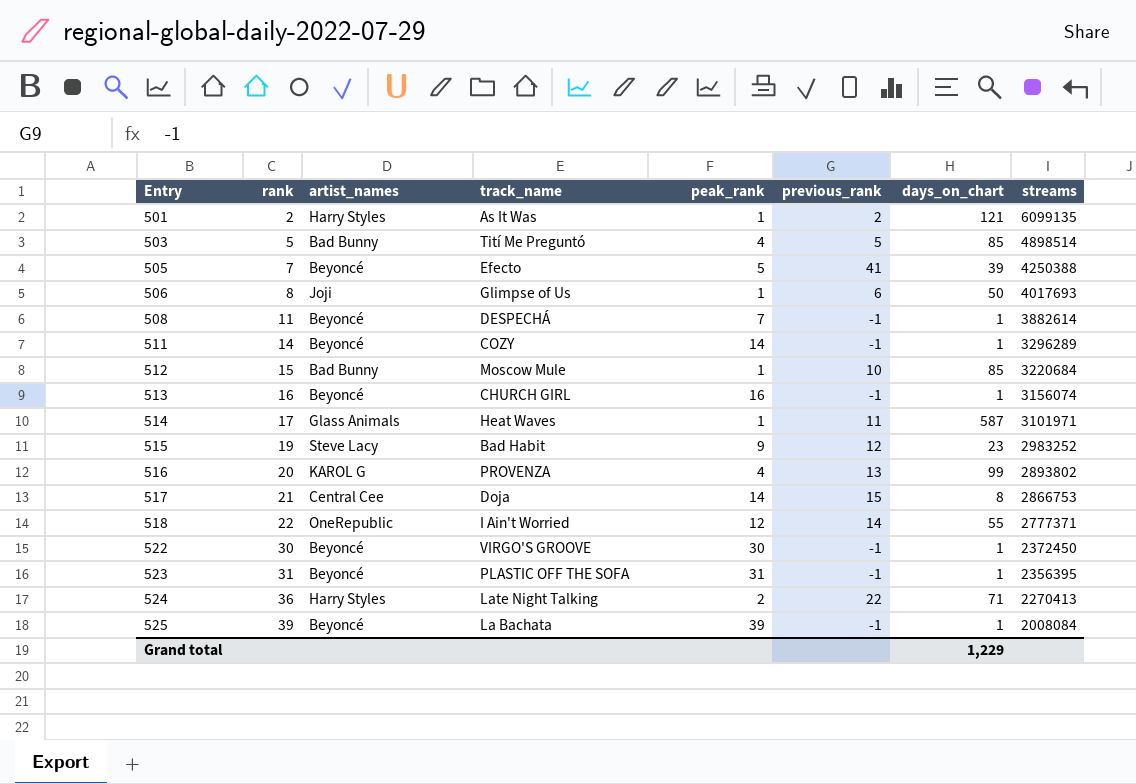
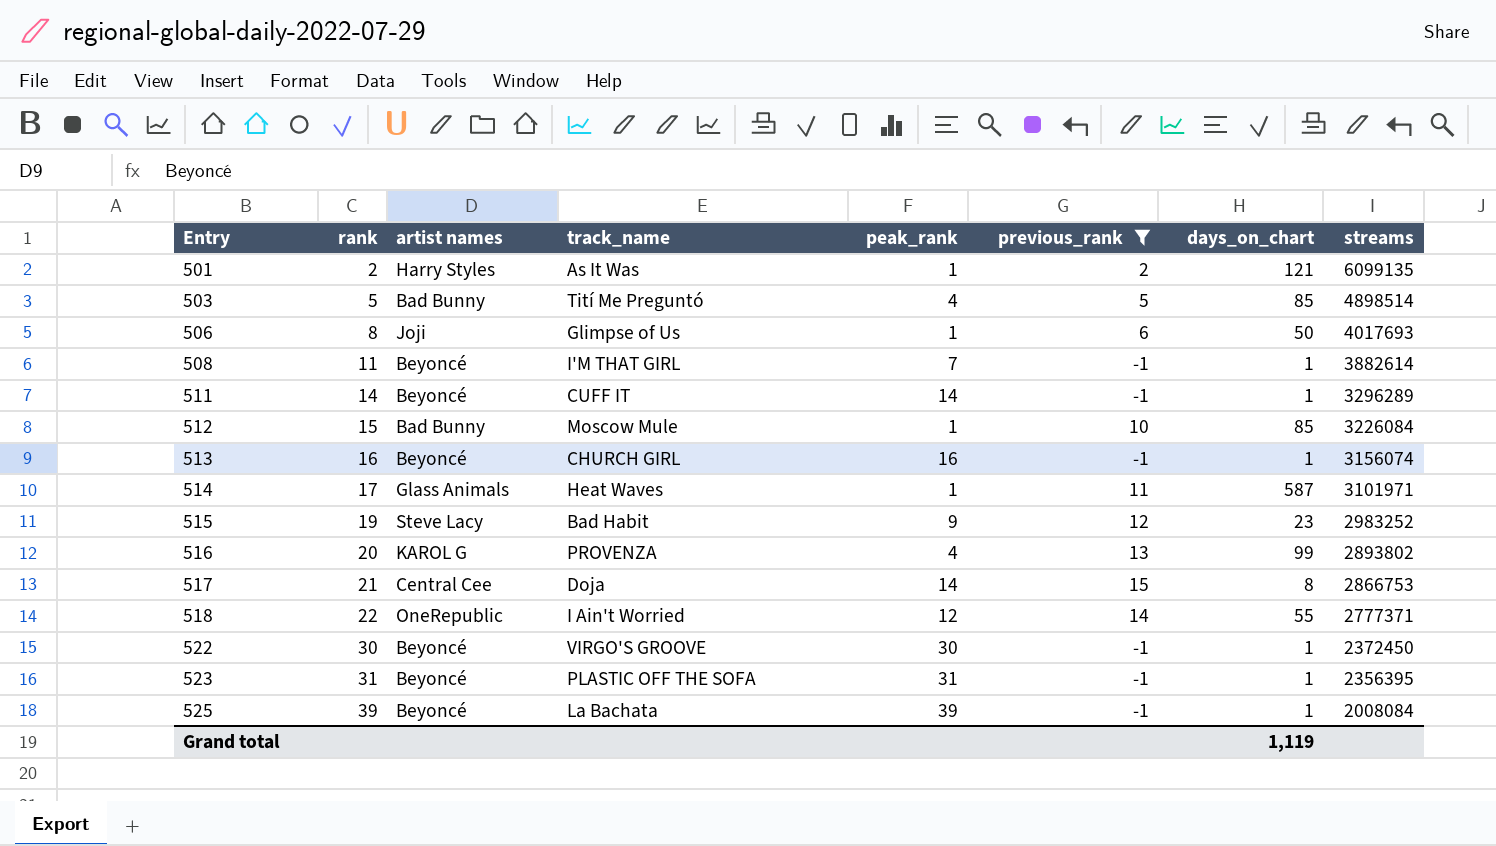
filter: none -> previous_rank <= 15
column name: artist_names -> artist names
508 | track_name: DESPECHÁ -> I'M THAT GIRL
511 | track_name: COZY -> CUFF IT
512 | streams: 3220684 -> 3226084
Grand total | days_on_chart: 1,229 -> 1,119

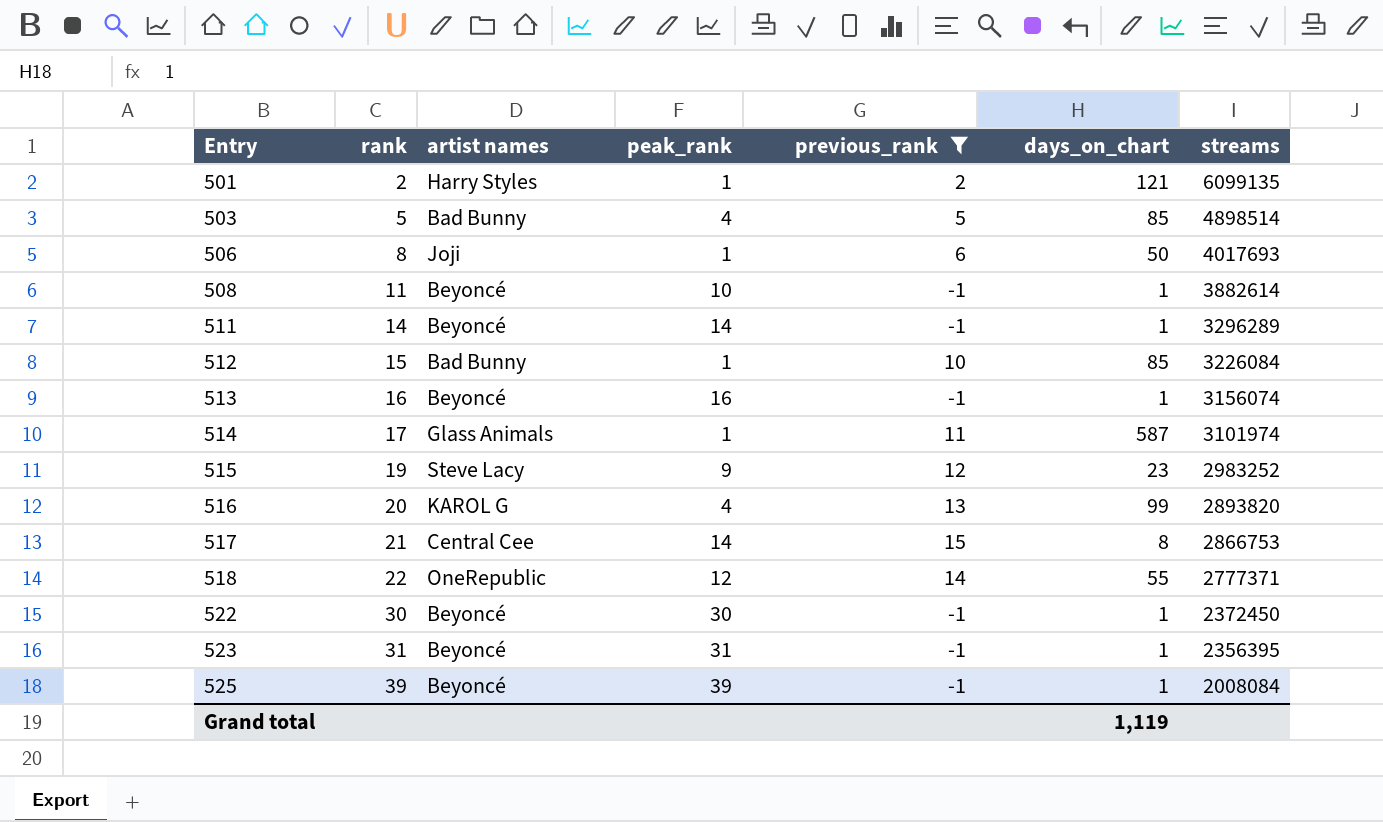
column track_name | position: 4 -> none
508 | peak_rank: 7 -> 10
514 | streams: 3101971 -> 3101974
516 | streams: 2893802 -> 2893820

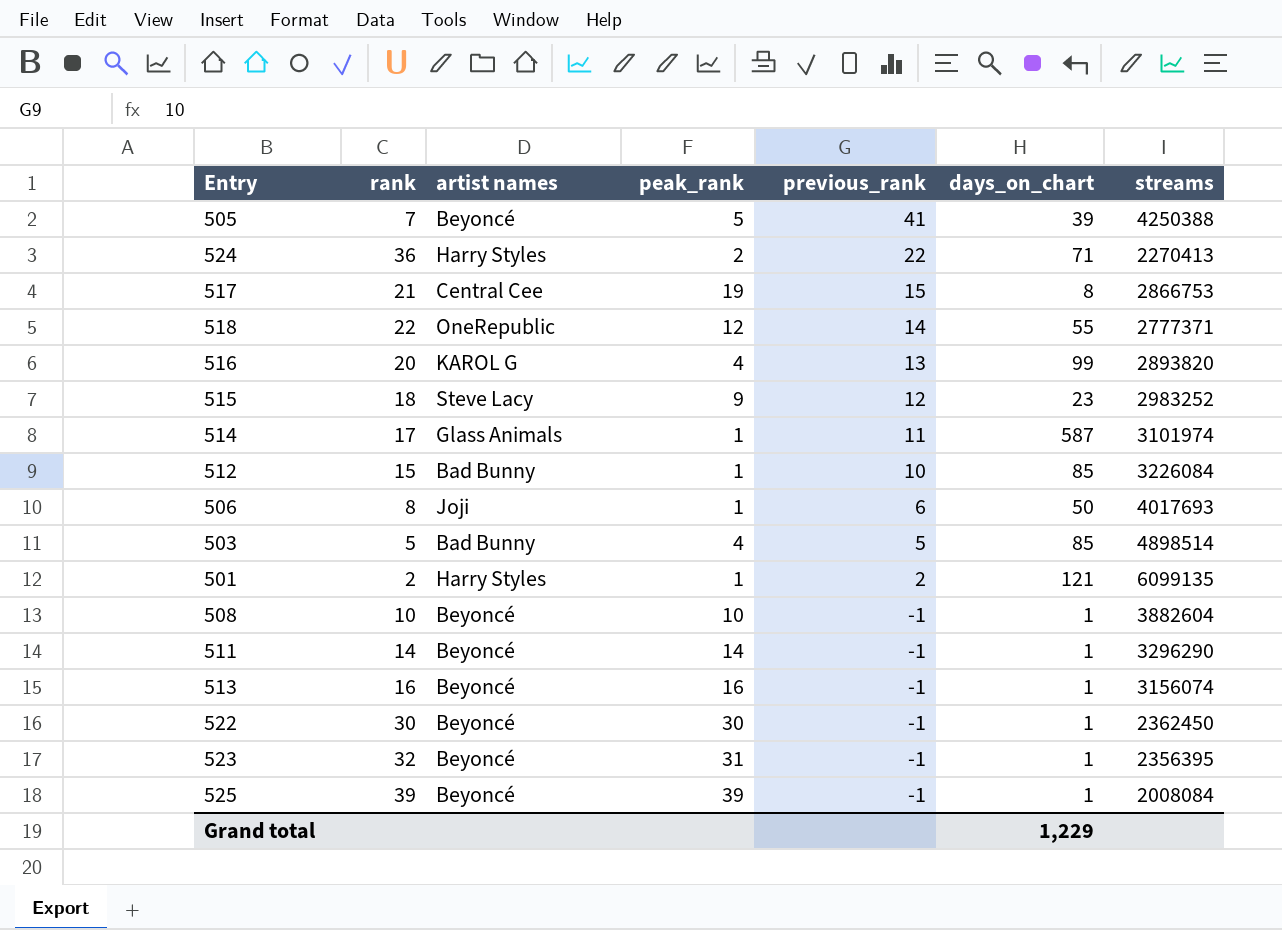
filter: previous_rank <= 15 -> none
row order: Entry ascending -> previous_rank descending
517 | peak_rank: 14 -> 19
515 | rank: 19 -> 18
508 | rank: 11 -> 10
508 | streams: 3882614 -> 3882604
511 | streams: 3296289 -> 3296290
522 | streams: 2372450 -> 2362450
523 | rank: 31 -> 32
Grand total | days_on_chart: 1,119 -> 1,229

